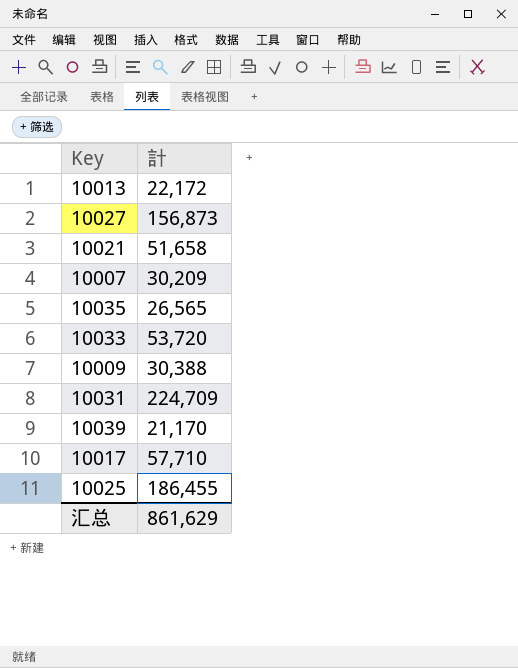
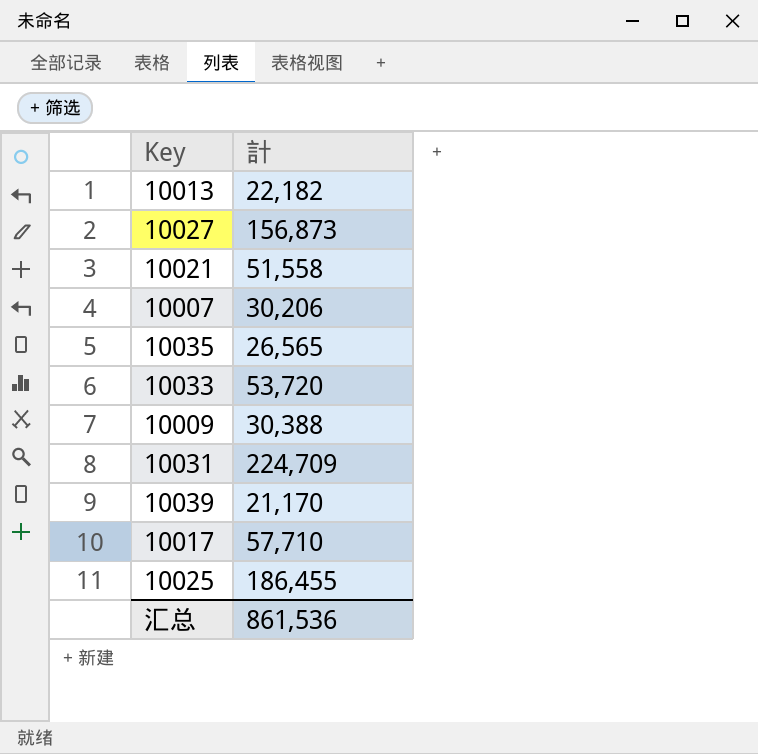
10013 | 計: 22,172 -> 22,182
10021 | 計: 51,658 -> 51,558
10007 | 計: 30,209 -> 30,206
汇总 | 計: 861,629 -> 861,536

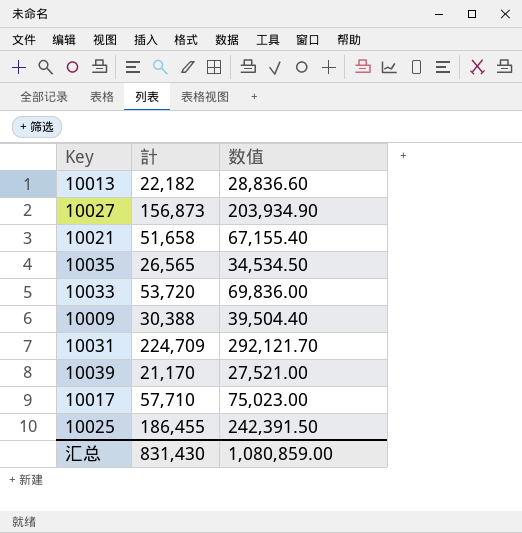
column 数值 | formula: none -> [計] * 1.3
row 10007: 30,206 -> none
10021 | 計: 51,558 -> 51,658
汇总 | 計: 861,536 -> 831,430

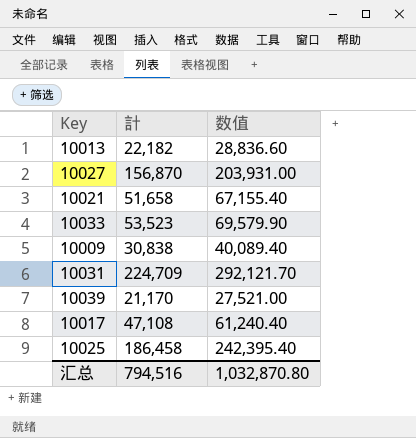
row 10035: 26,565 | 34,534.50 -> none
10027 | 計: 156,873 -> 156,870
10027 | 数值: 203,934.90 -> 203,931.00
10033 | 計: 53,720 -> 53,523
10033 | 数值: 69,836.00 -> 69,579.90
10009 | 計: 30,388 -> 30,838
10009 | 数值: 39,504.40 -> 40,089.40
10017 | 計: 57,710 -> 47,108
10017 | 数值: 75,023.00 -> 61,240.40
10025 | 計: 186,455 -> 186,458
10025 | 数值: 242,391.50 -> 242,395.40
汇总 | 計: 831,430 -> 794,516
汇总 | 数值: 1,080,859.00 -> 1,032,870.80

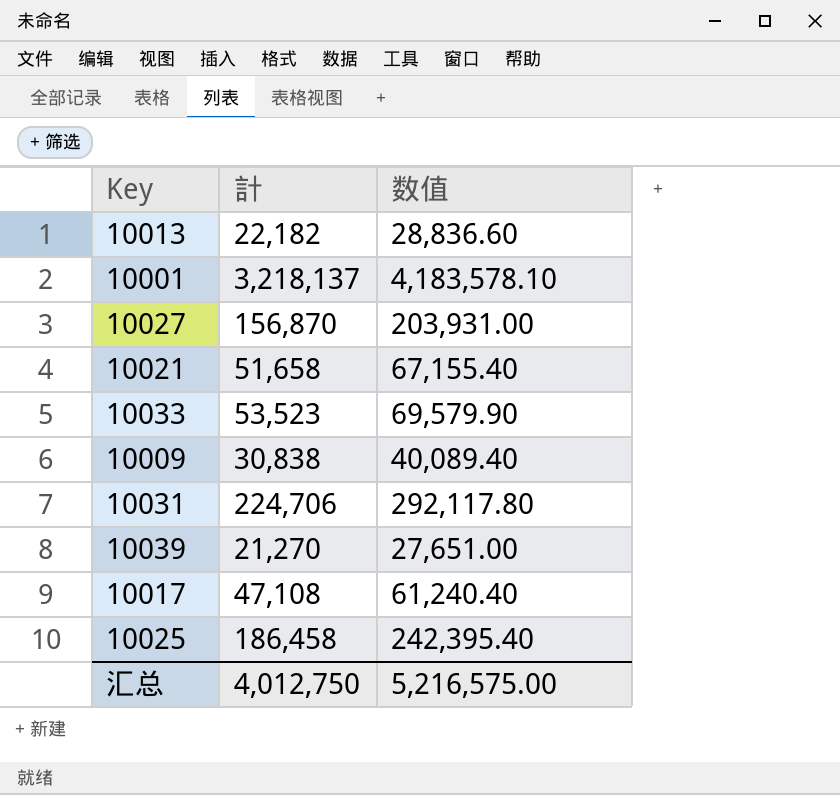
row 10001: none -> 3,218,137 | 4,183,578.10
10031 | 計: 224,709 -> 224,706
10031 | 数值: 292,121.70 -> 292,117.80
10039 | 計: 21,170 -> 21,270
10039 | 数值: 27,521.00 -> 27,651.00
汇总 | 計: 794,516 -> 4,012,750
汇总 | 数值: 1,032,870.80 -> 5,216,575.00

